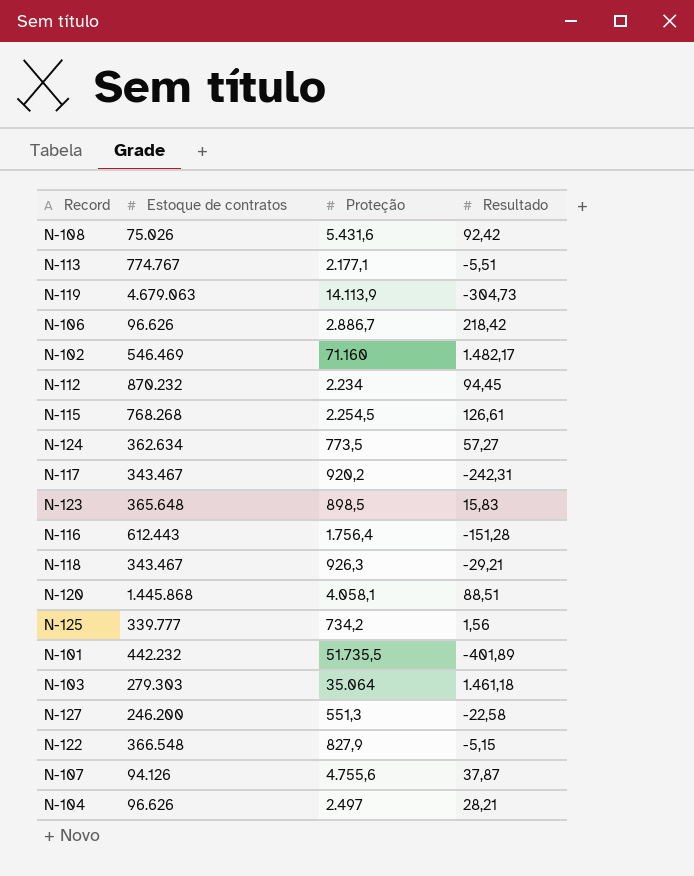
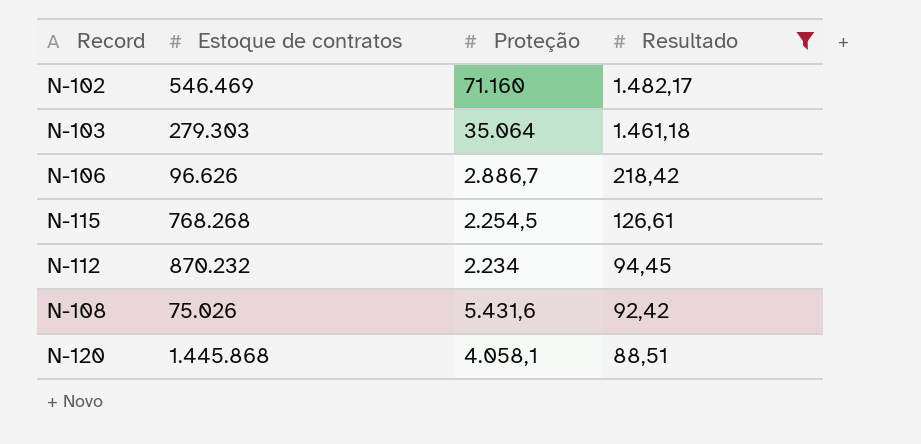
filter: none -> Resultado >= 88,51
row order: none -> Resultado descending

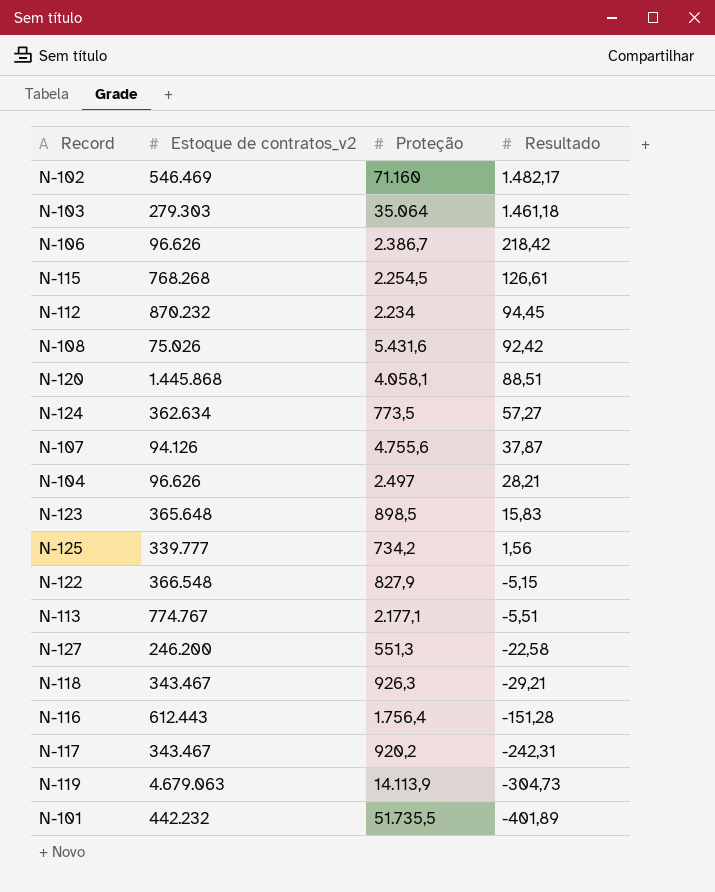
filter: Resultado >= 88,51 -> none
column name: Estoque de contratos -> Estoque de contratos_v2
N-106 | Proteção: 2.886,7 -> 2.386,7

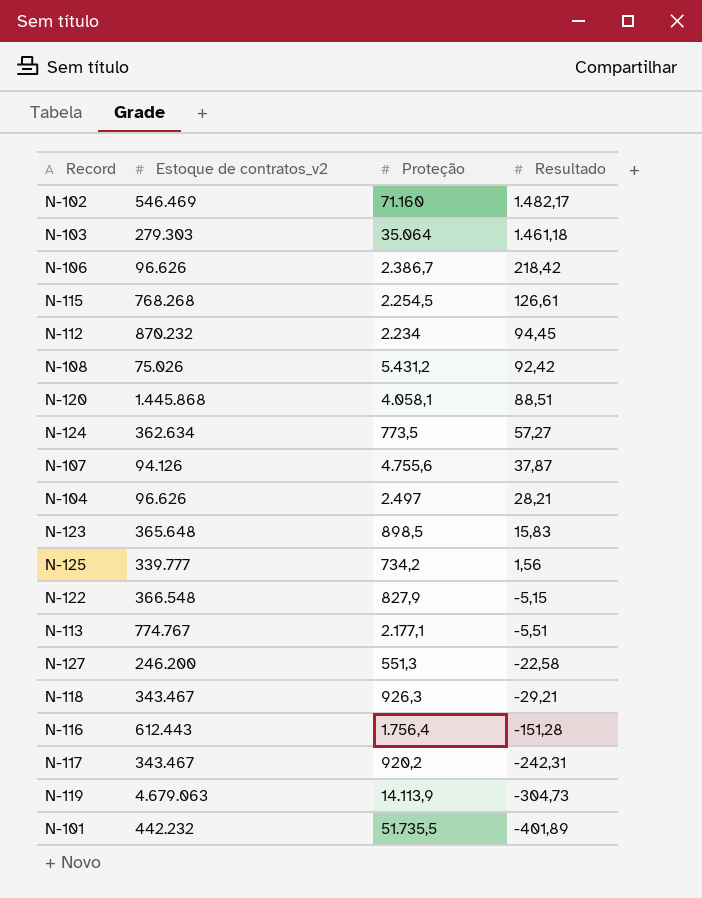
N-108 | Proteção: 5.431,6 -> 5.431,2

